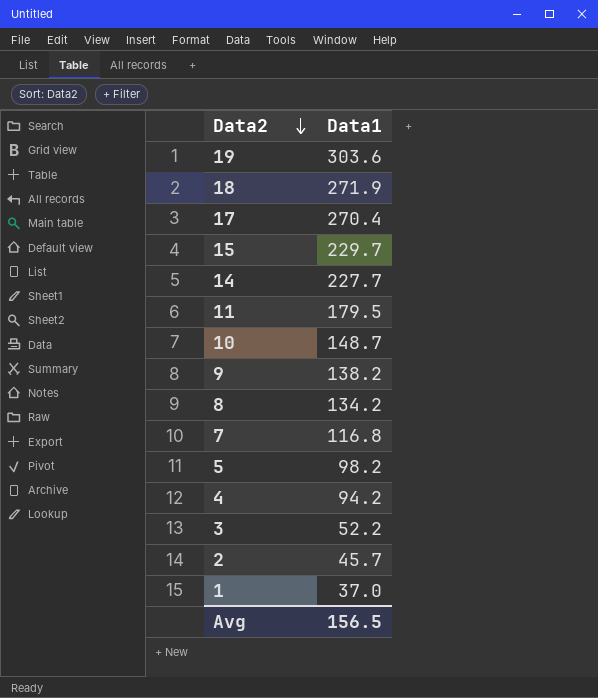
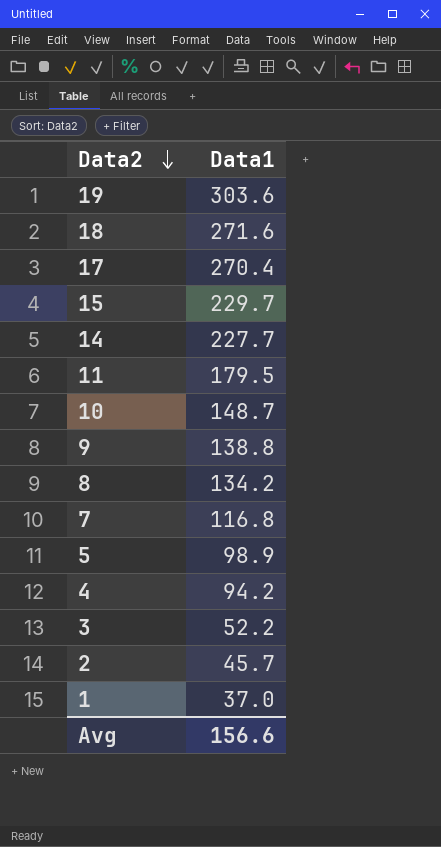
18 | Data1: 271.9 -> 271.6
9 | Data1: 138.2 -> 138.8
5 | Data1: 98.2 -> 98.9
Avg | Data1: 156.5 -> 156.6

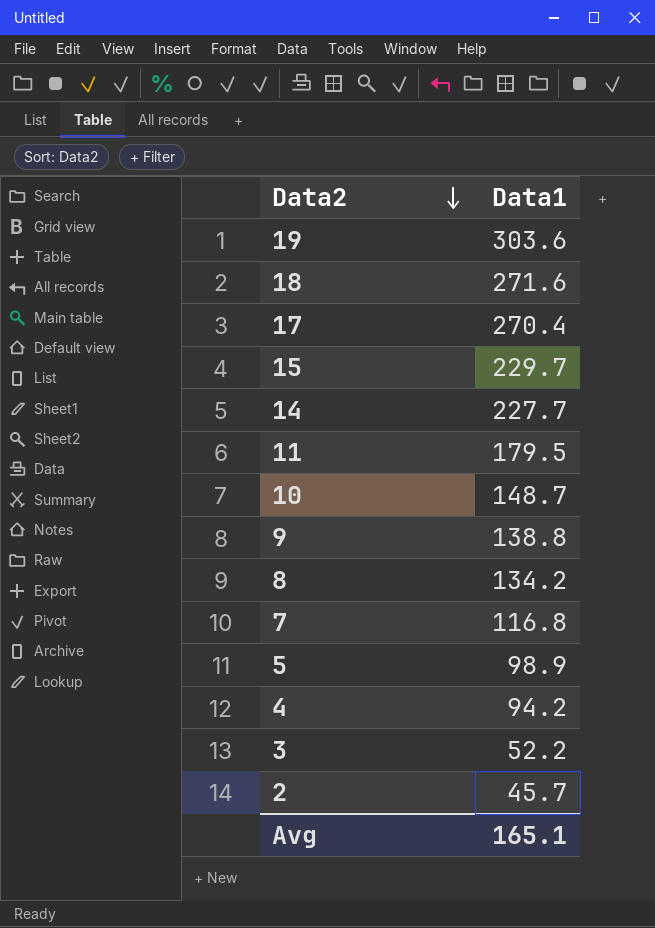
row 1: 37.0 -> none
Avg | Data1: 156.6 -> 165.1

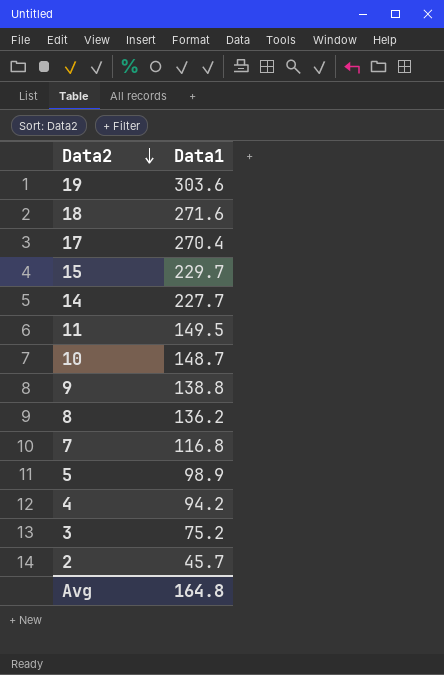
11 | Data1: 179.5 -> 149.5
8 | Data1: 134.2 -> 136.2
3 | Data1: 52.2 -> 75.2
Avg | Data1: 165.1 -> 164.8

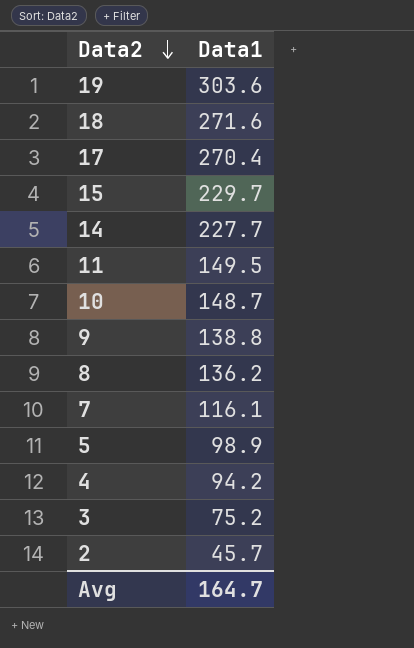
7 | Data1: 116.8 -> 116.1
Avg | Data1: 164.8 -> 164.7

